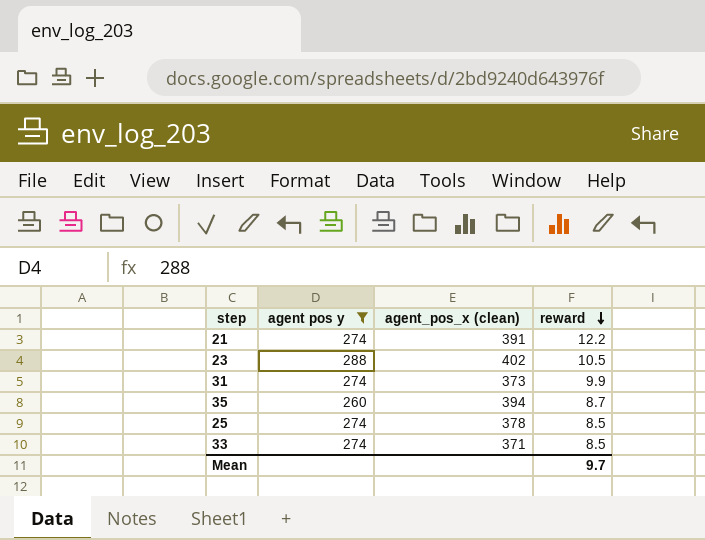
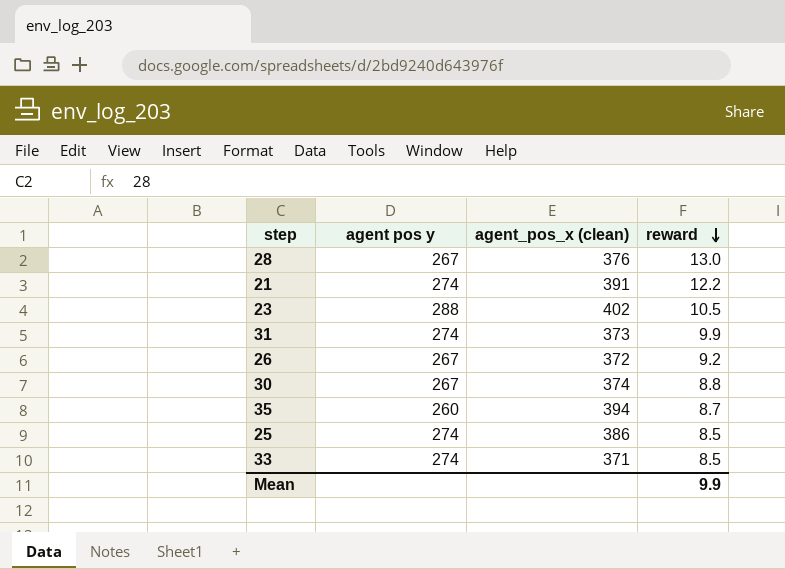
filter: agent pos y != 267 -> none
25 | agent_pos_x (clean): 378 -> 386
Mean | reward: 9.7 -> 9.9

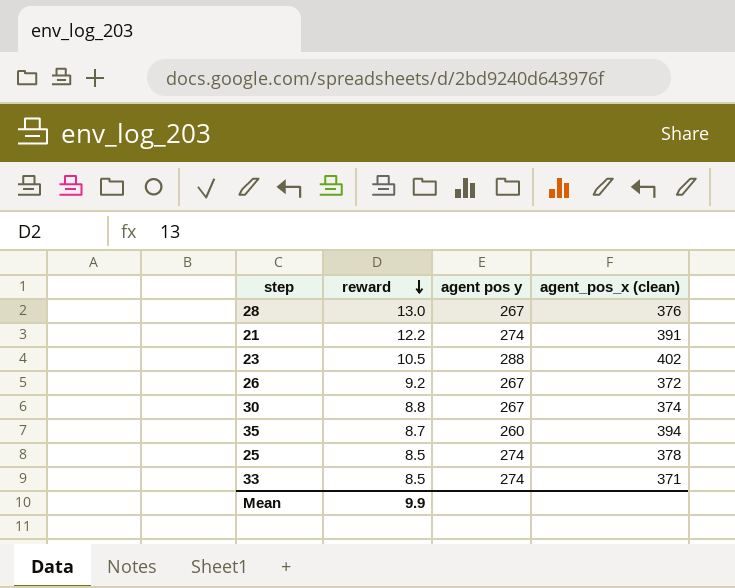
column reward | position: 4 -> 2
row 31: 274 | 373 | 9.9 -> none
25 | agent_pos_x (clean): 386 -> 378

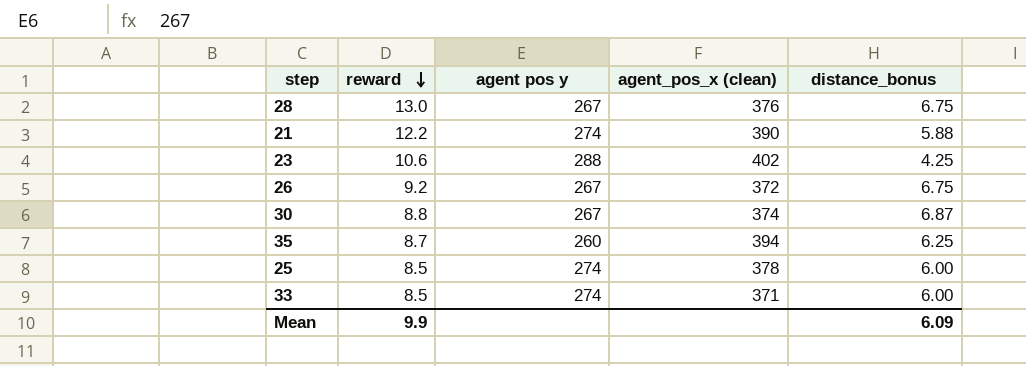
column distance_bonus | position: none -> 5
21 | agent_pos_x (clean): 391 -> 390
23 | reward: 10.5 -> 10.6

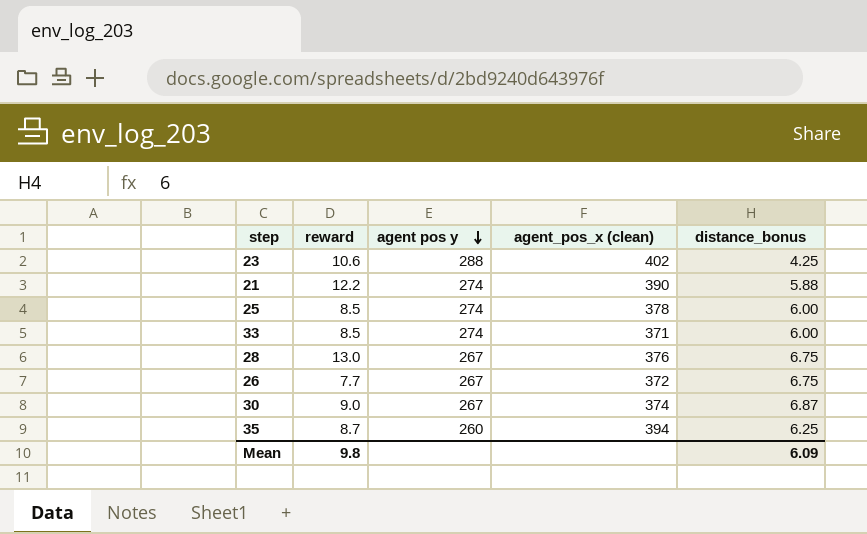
row order: reward descending -> agent pos y descending
26 | reward: 9.2 -> 7.7
30 | reward: 8.8 -> 9.0
Mean | reward: 9.9 -> 9.8

